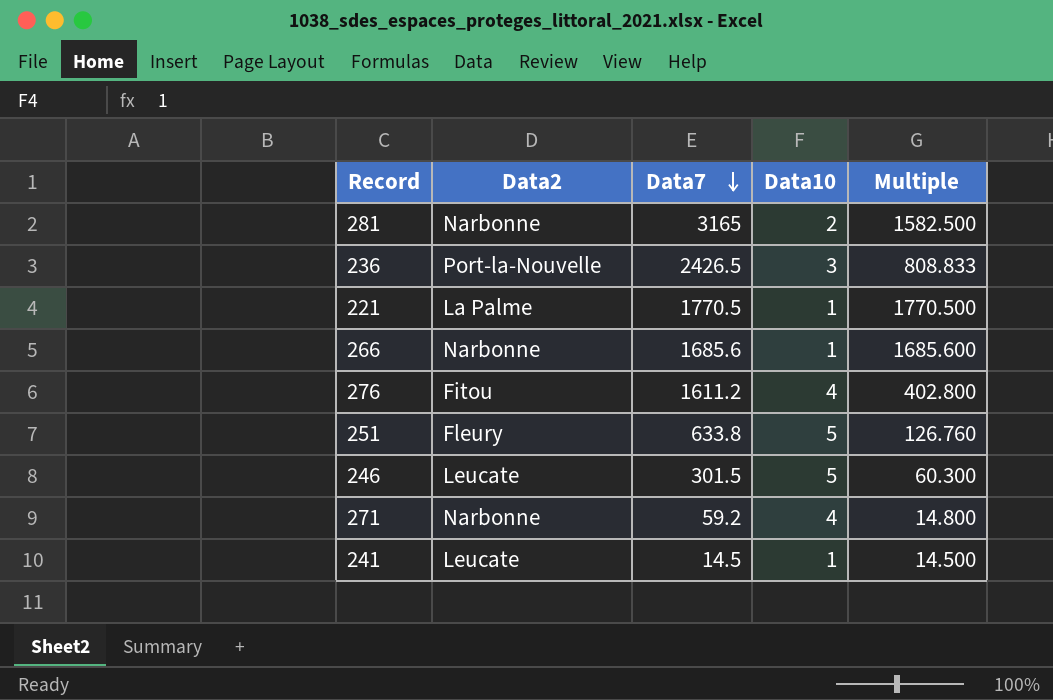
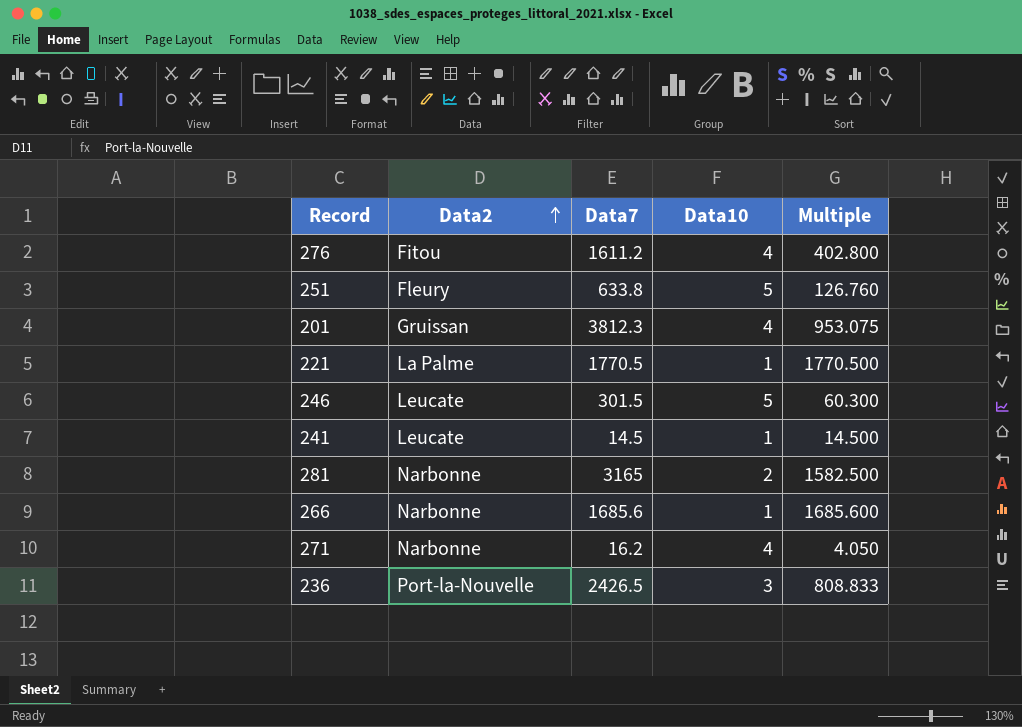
row order: Data7 descending -> Data2 ascending
row 201: none -> Gruissan | 3812.3 | 4 | 953.075
271 | Data7: 59.2 -> 16.2
271 | Multiple: 14.800 -> 4.050

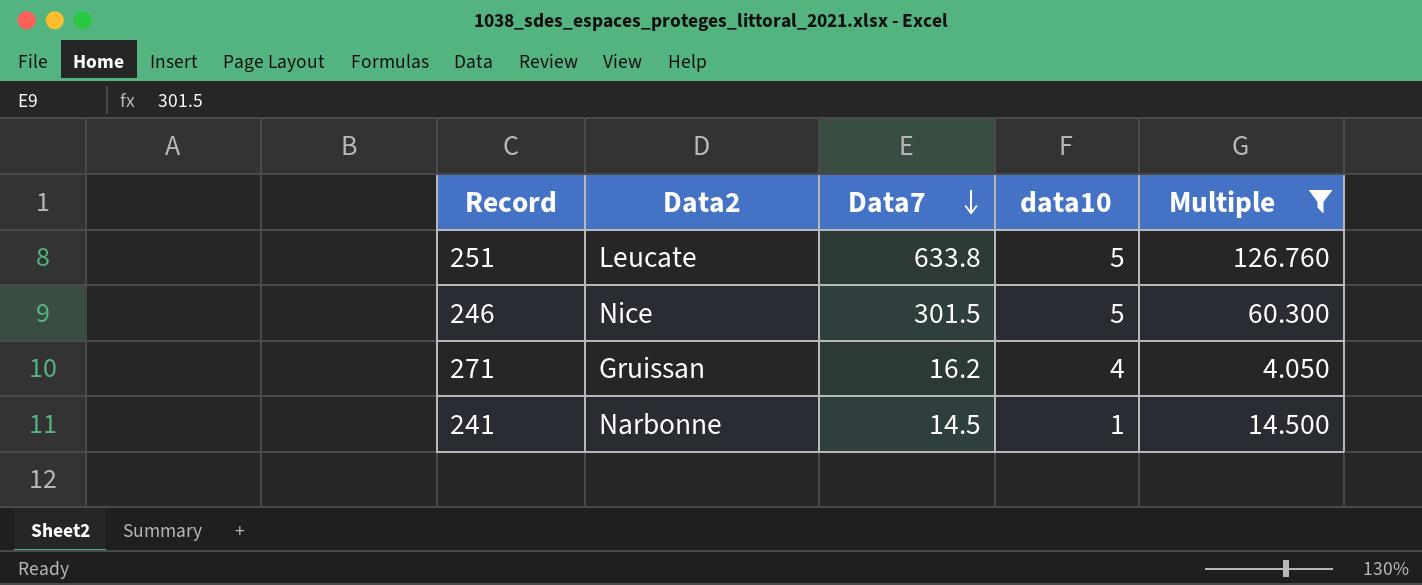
filter: none -> Multiple <= 126.760
row order: Data2 ascending -> Data7 descending
column name: Data10 -> data10
251 | Data2: Fleury -> Leucate
246 | Data2: Leucate -> Nice
271 | Data2: Narbonne -> Gruissan
241 | Data2: Leucate -> Narbonne

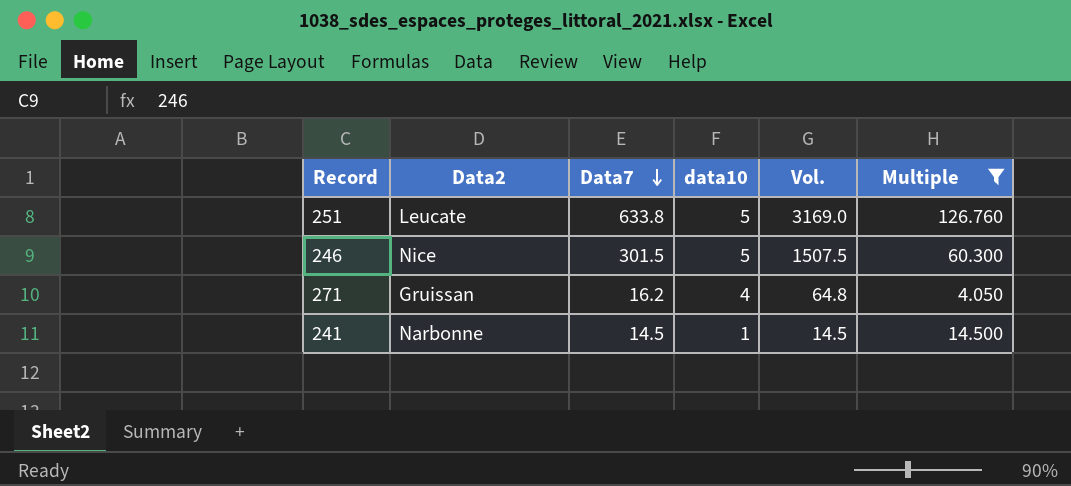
column Vol. | formula: none -> [Data7] * [data10]

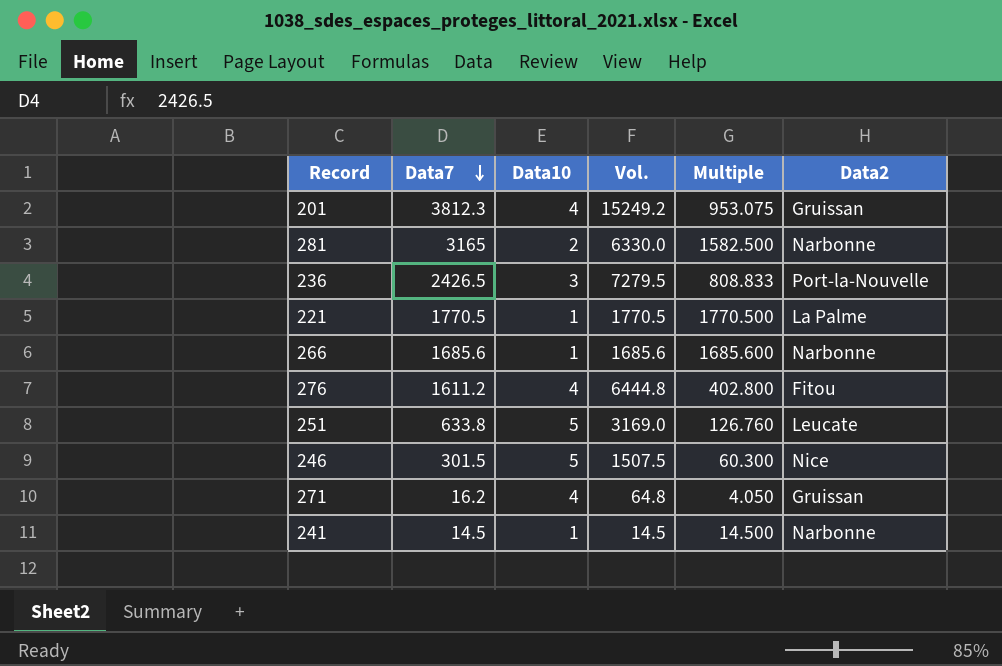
filter: Multiple <= 126.760 -> none
column name: data10 -> Data10
column Data2 | position: 2 -> 6

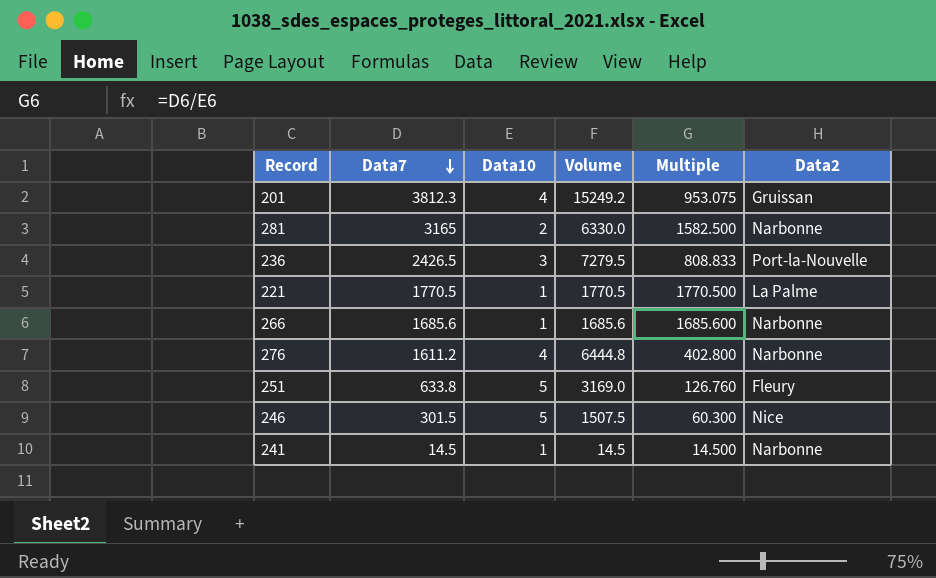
column name: Vol. -> Volume
row 271: 16.2 | 4 | 64.8 | 4.050 | Gruissan -> none
276 | Data2: Fitou -> Narbonne
251 | Data2: Leucate -> Fleury

